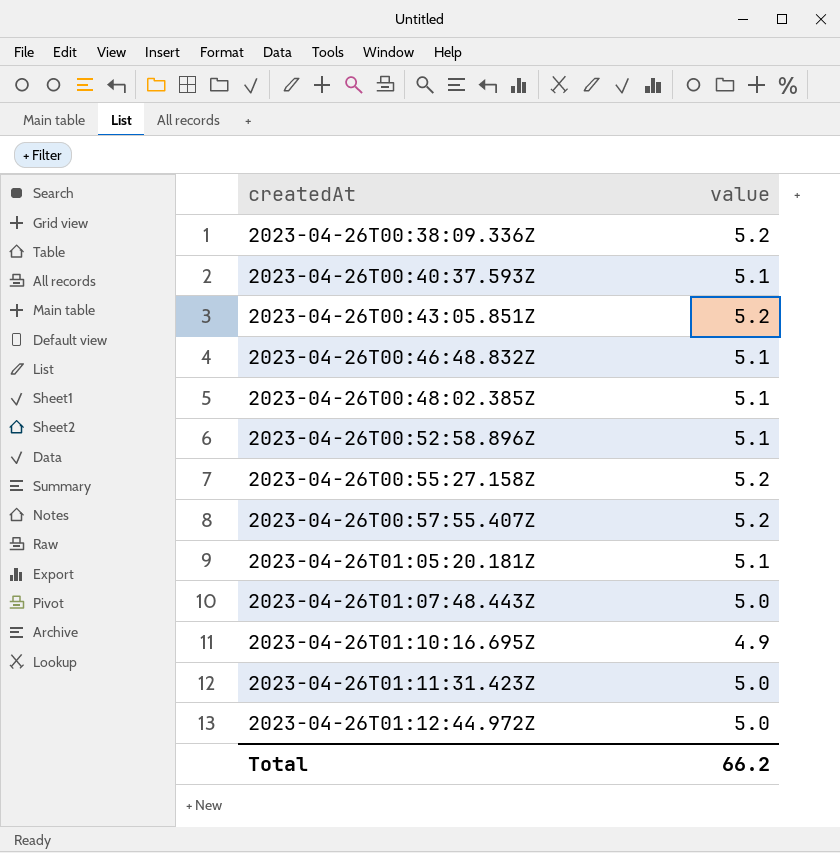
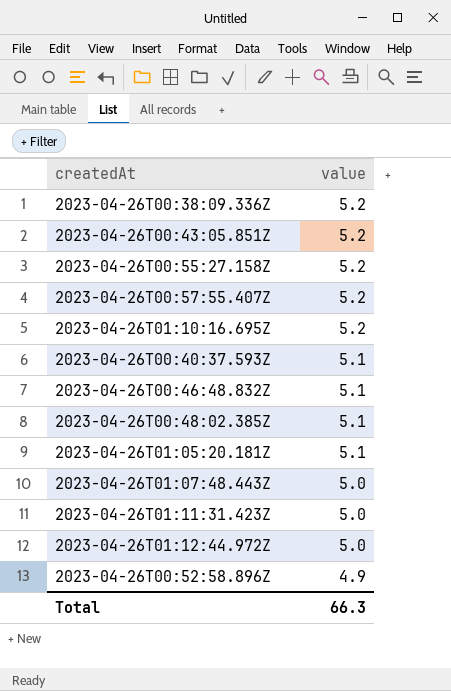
row order: createdAt ascending -> value descending
2023-04-26T01:10:16.695Z | value: 4.9 -> 5.2
2023-04-26T00:52:58.896Z | value: 5.1 -> 4.9
Total | value: 66.2 -> 66.3

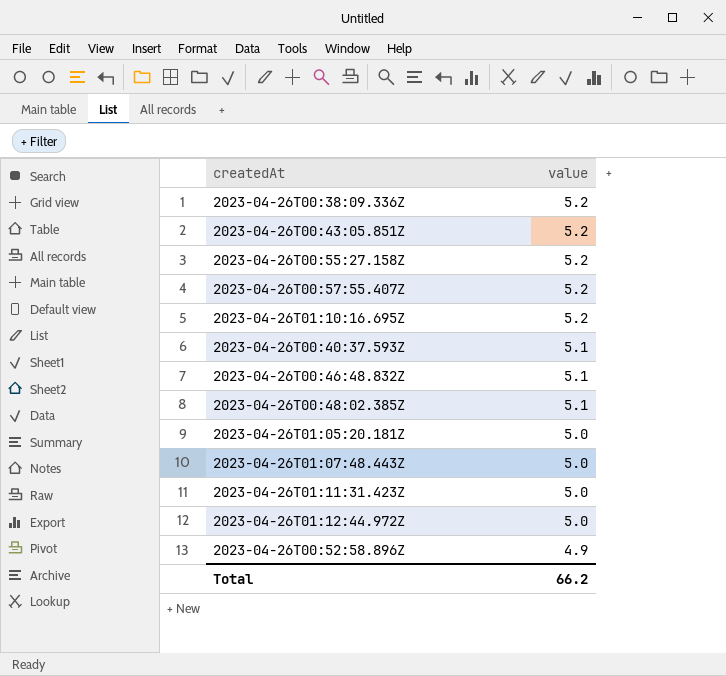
2023-04-26T01:05:20.181Z | value: 5.1 -> 5.0
Total | value: 66.3 -> 66.2

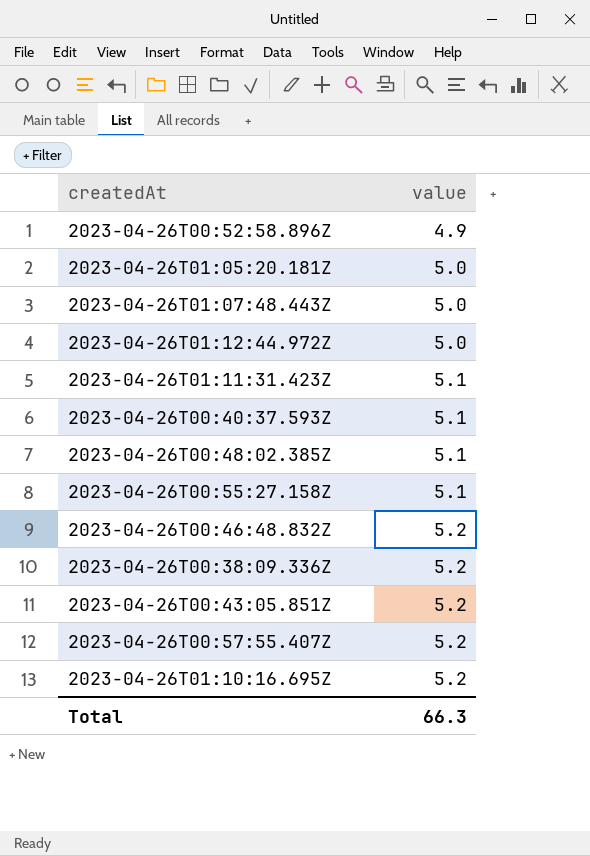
row order: value descending -> value ascending
2023-04-26T01:11:31.423Z | value: 5.0 -> 5.1
2023-04-26T00:55:27.158Z | value: 5.2 -> 5.1
2023-04-26T00:46:48.832Z | value: 5.1 -> 5.2
Total | value: 66.2 -> 66.3

